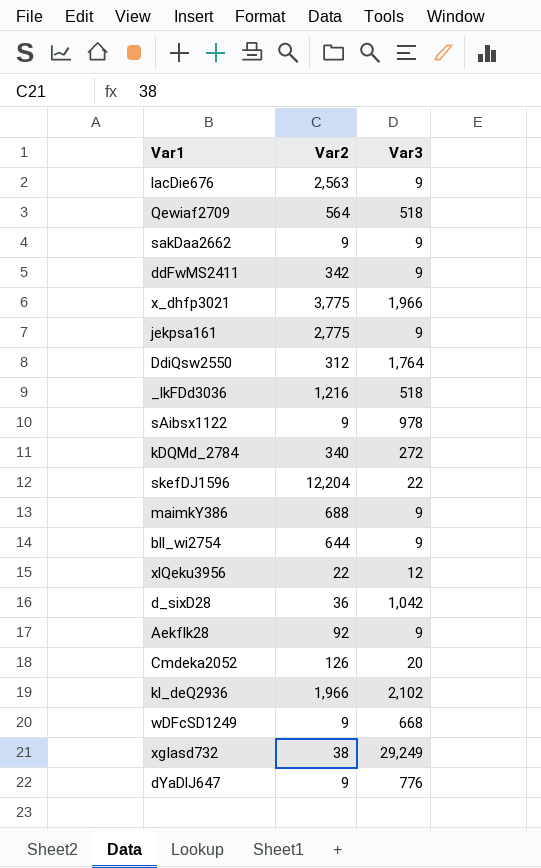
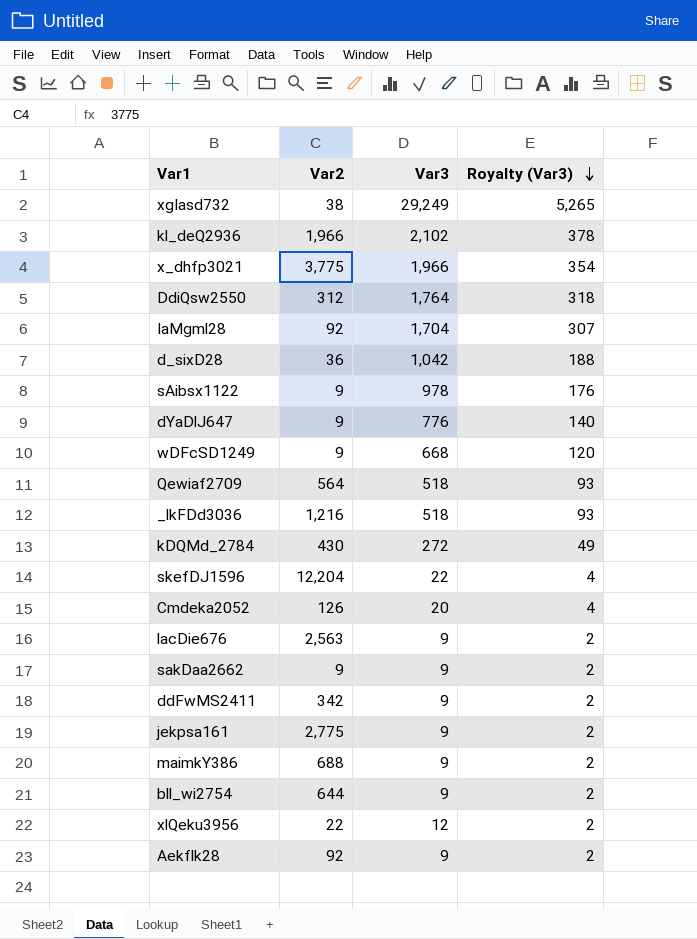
row order: none -> Royalty (Var3) descending
column Royalty (Var3) | formula: none -> [Var3] * 0.18
row IaMgml28: none -> 92 | 1,704 | 307
kDQMd_2784 | Var2: 340 -> 430

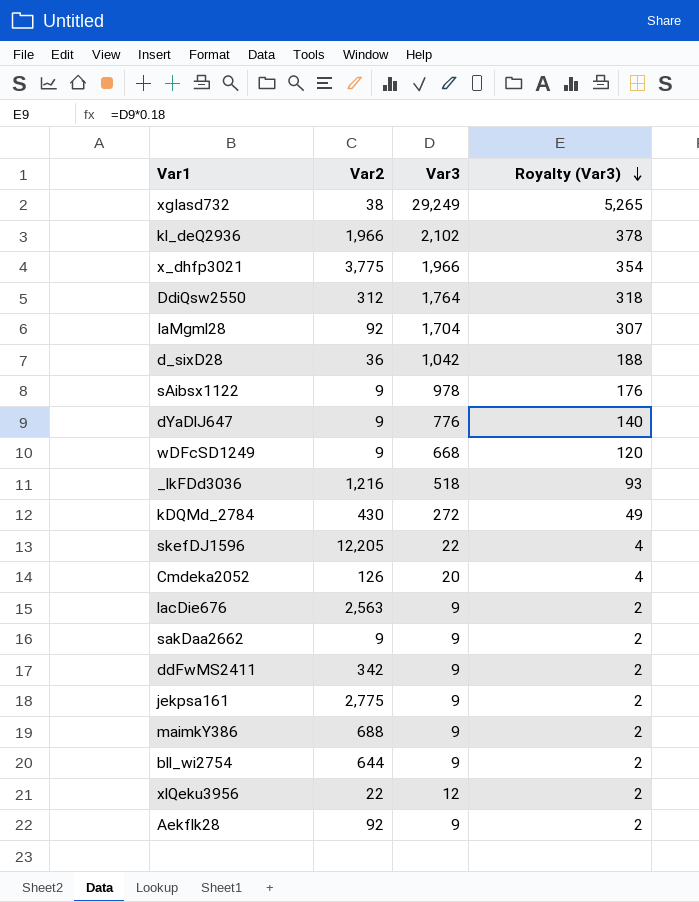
row Qewiaf2709: 564 | 518 | 93 -> none
skefDJ1596 | Var2: 12,204 -> 12,205

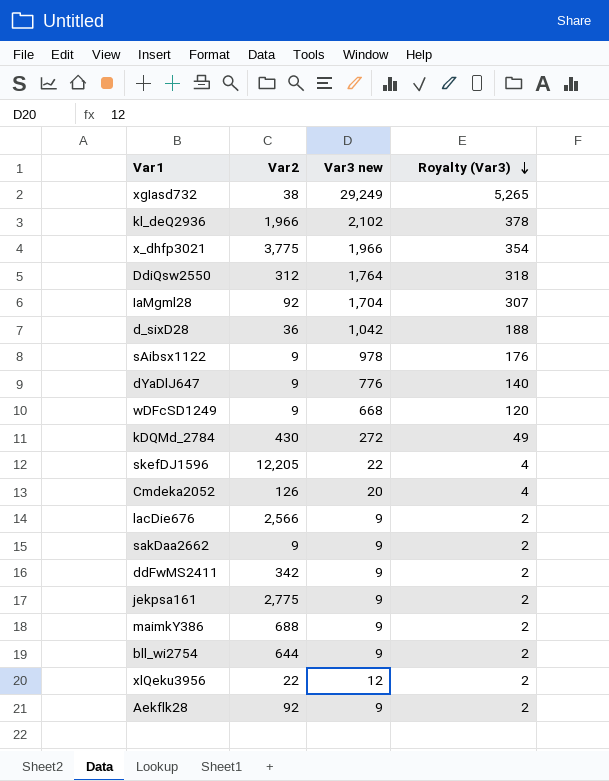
column name: Var3 -> Var3 new
row _lkFDd3036: 1,216 | 518 | 93 -> none
lacDie676 | Var2: 2,563 -> 2,566

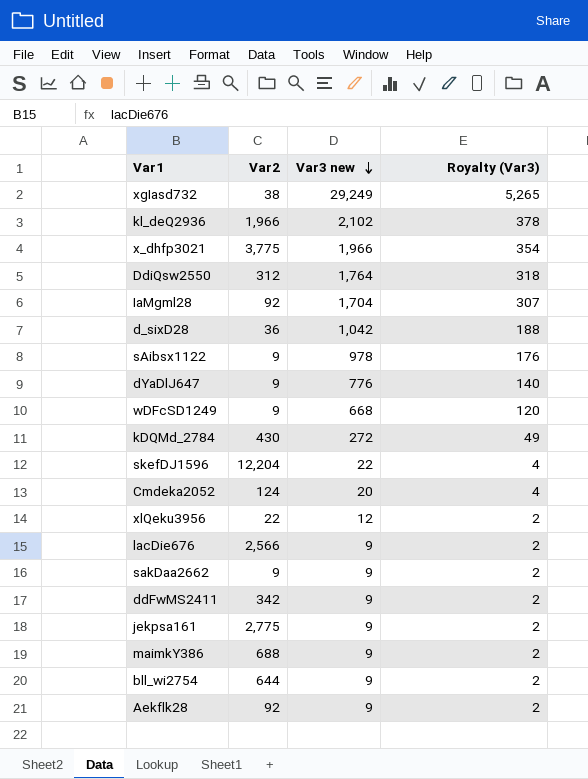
row order: Royalty (Var3) descending -> Var3 new descending
skefDJ1596 | Var2: 12,205 -> 12,204
Cmdeka2052 | Var2: 126 -> 124

